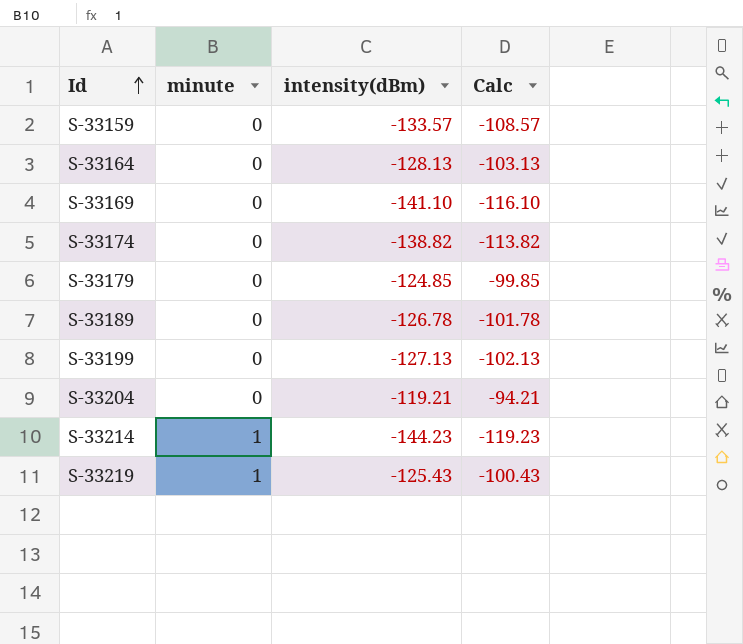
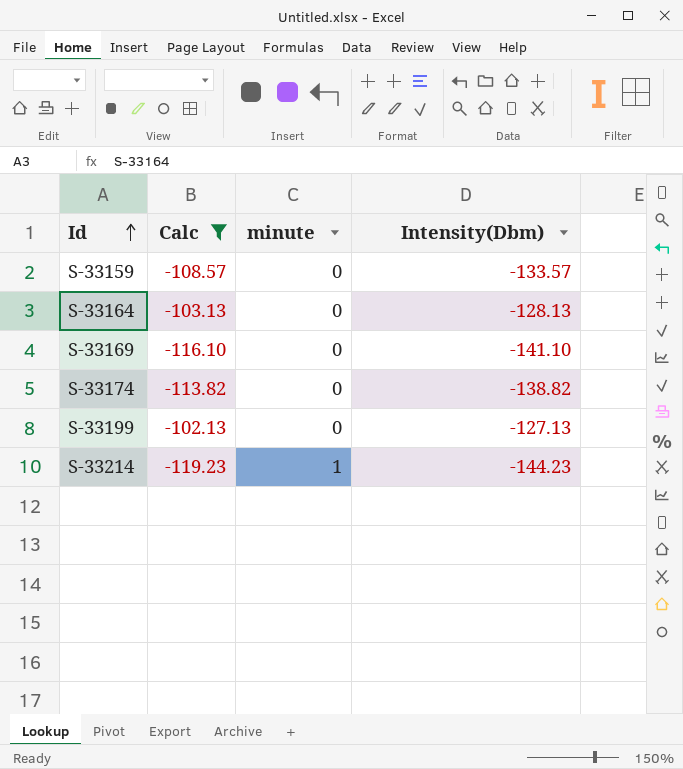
filter: none -> Calc <= -102.13
column Calc | position: 4 -> 2
column name: intensity(dBm) -> Intensity(Dbm)

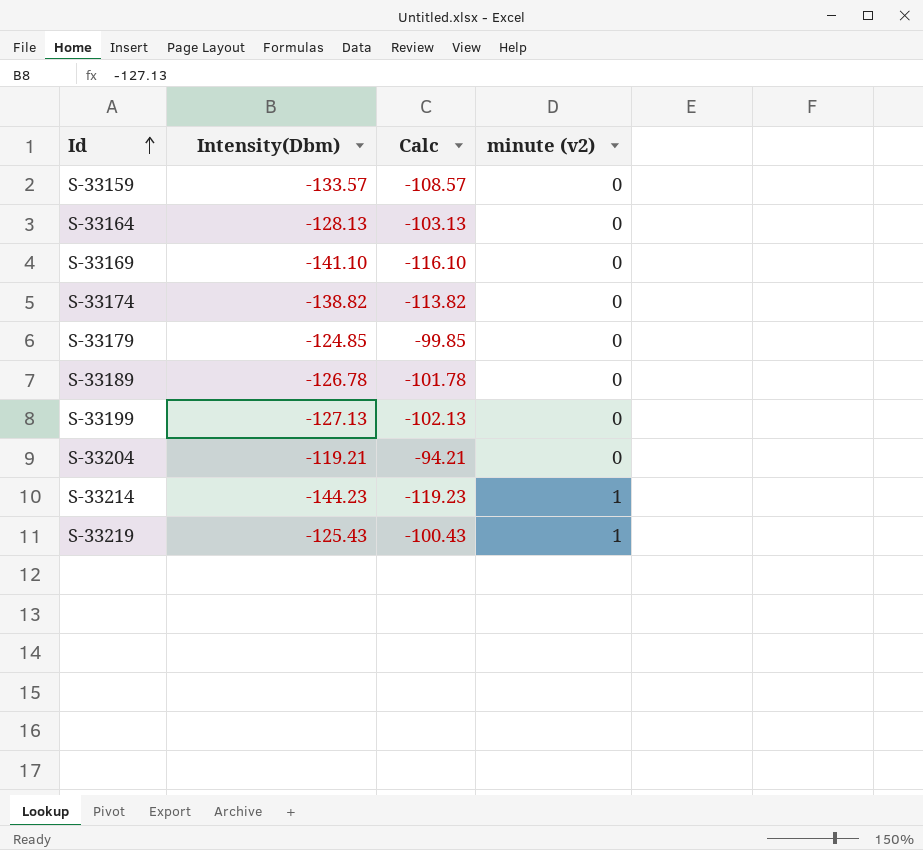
filter: Calc <= -102.13 -> none
column Intensity(Dbm) | position: 4 -> 2
column name: minute -> minute (v2)

